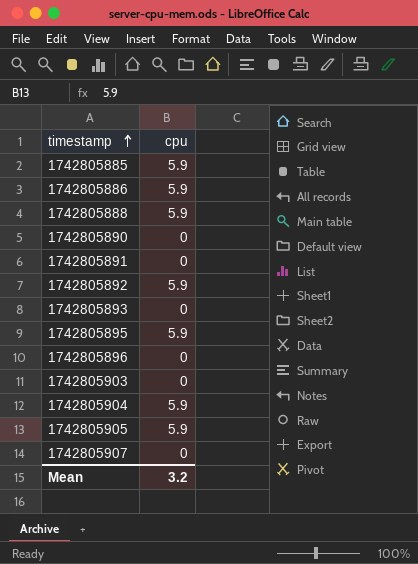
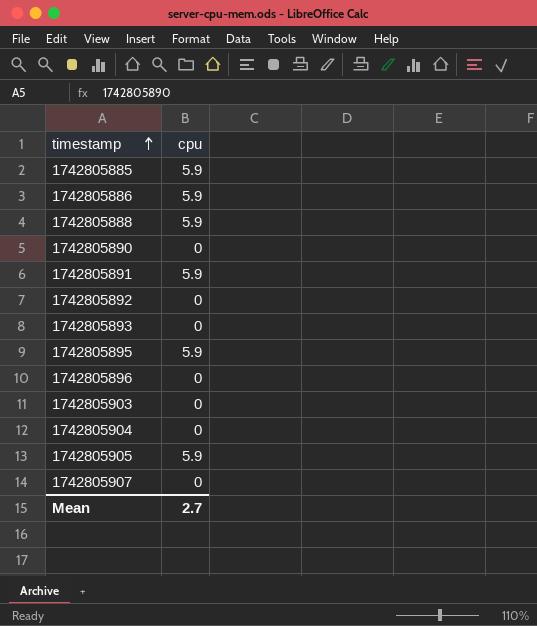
1742805891 | cpu: 0 -> 5.9
1742805892 | cpu: 5.9 -> 0
1742805904 | cpu: 5.9 -> 0
Mean | cpu: 3.2 -> 2.7

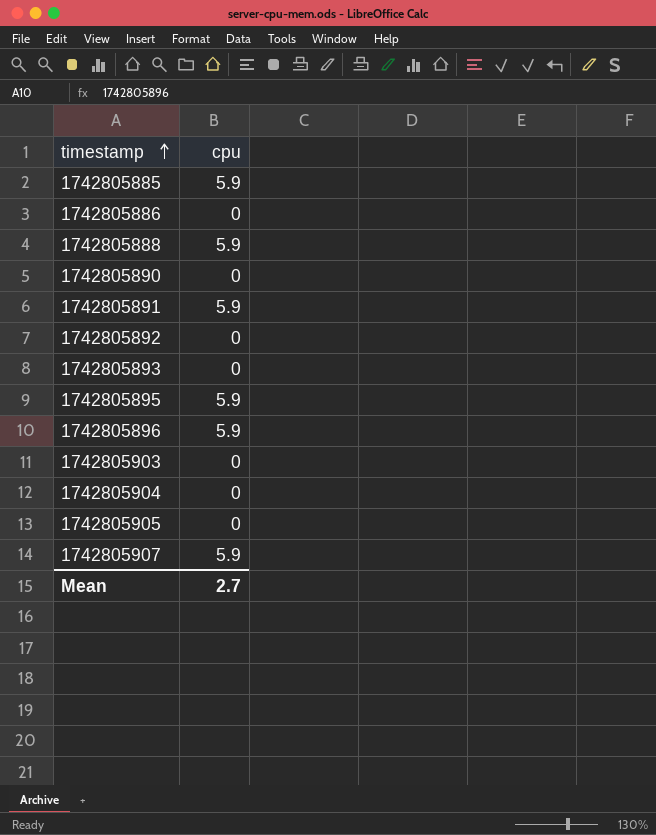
1742805886 | cpu: 5.9 -> 0
1742805896 | cpu: 0 -> 5.9
1742805905 | cpu: 5.9 -> 0
1742805907 | cpu: 0 -> 5.9

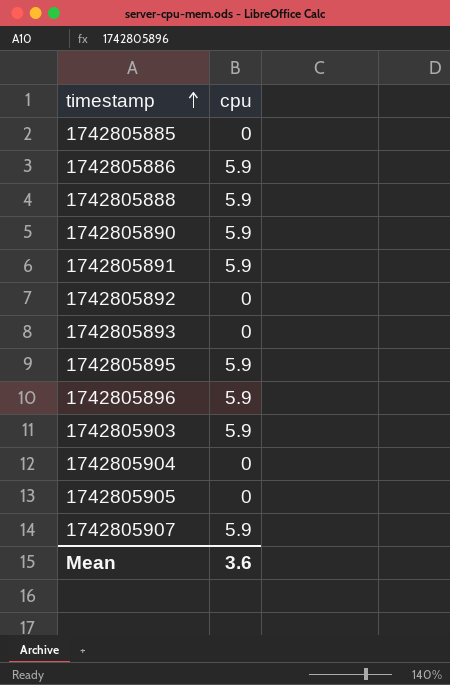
1742805885 | cpu: 5.9 -> 0
1742805886 | cpu: 0 -> 5.9
1742805890 | cpu: 0 -> 5.9
1742805903 | cpu: 0 -> 5.9
Mean | cpu: 2.7 -> 3.6

